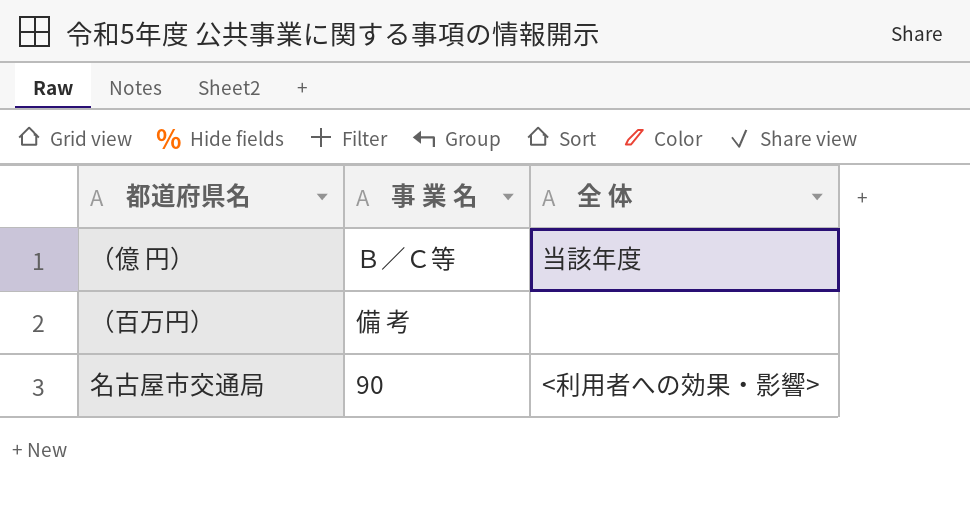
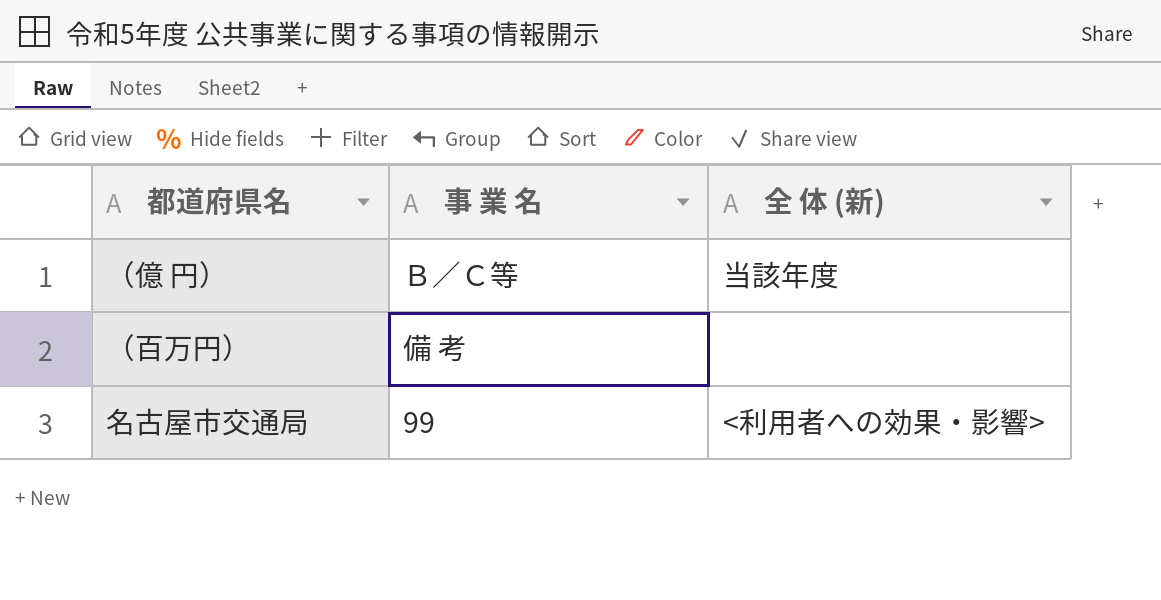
column name: 全 体 -> 全 体 (新)
名古屋市交通局 | 事 業 名: 90 -> 99

